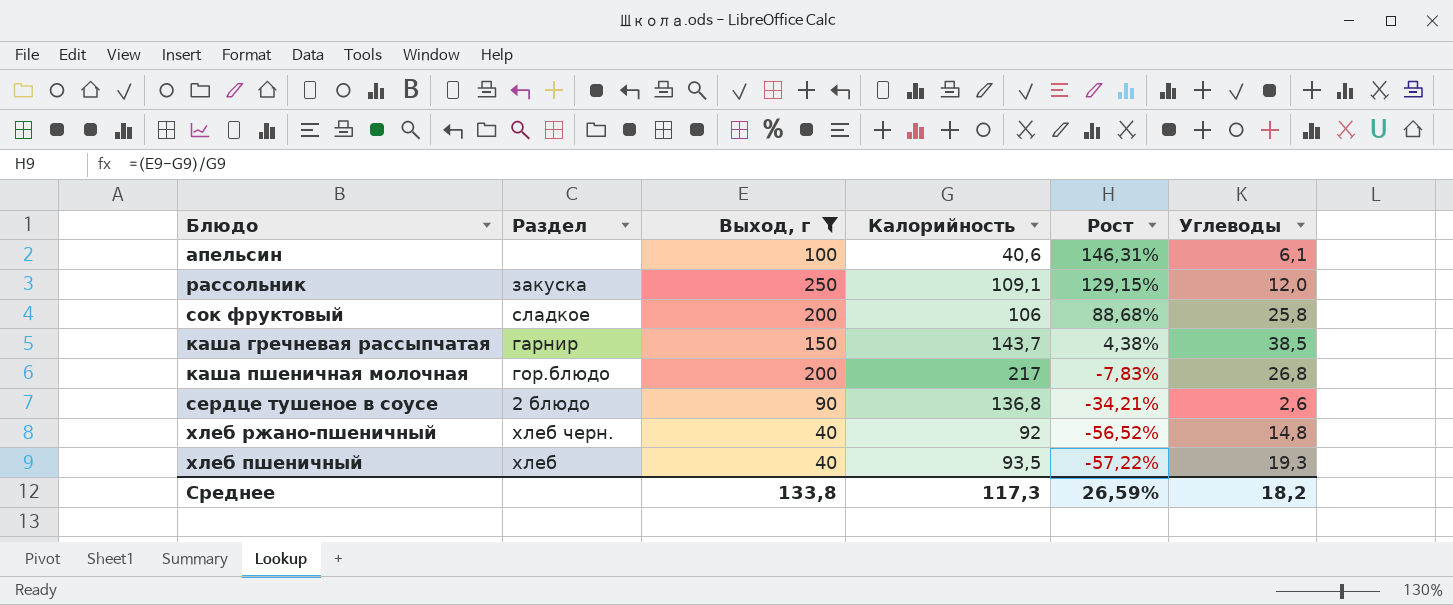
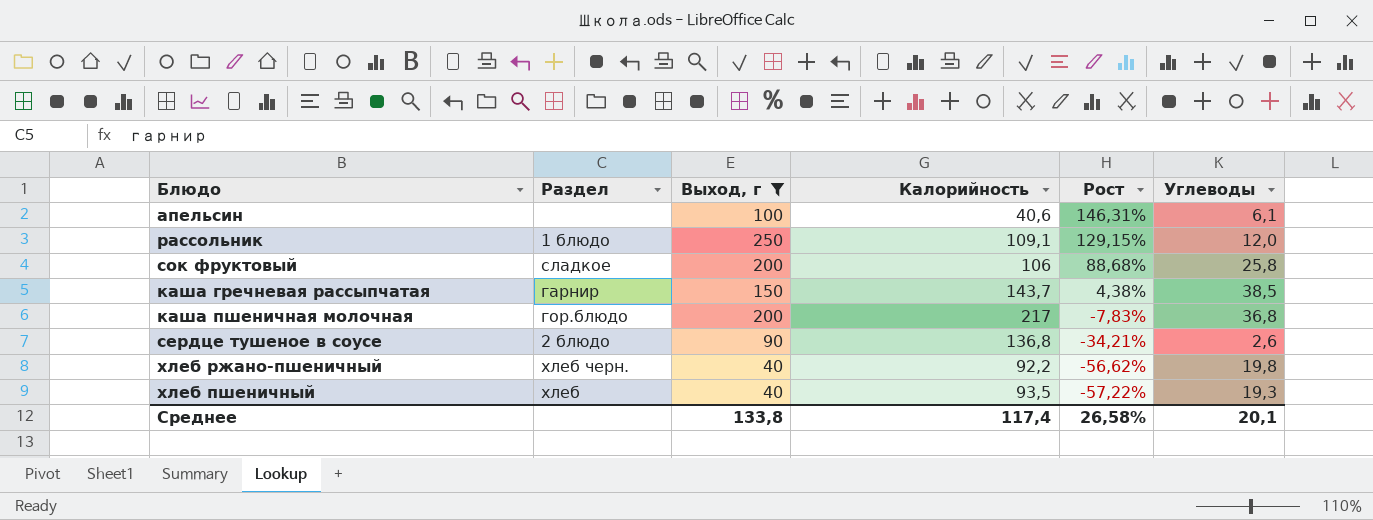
рассольник | Раздел: закуска -> 1 блюдо
каша пшеничная молочная | Углеводы: 26,8 -> 36,8
хлеб ржано-пшеничный | Калорийность: 92 -> 92,2
хлеб ржано-пшеничный | Рост: -56,52% -> -56,62%
хлеб ржано-пшеничный | Углеводы: 14,8 -> 19,8
Среднее | Калорийность: 117,3 -> 117,4
Среднее | Рост: 26,59% -> 26,58%
Среднее | Углеводы: 18,2 -> 20,1

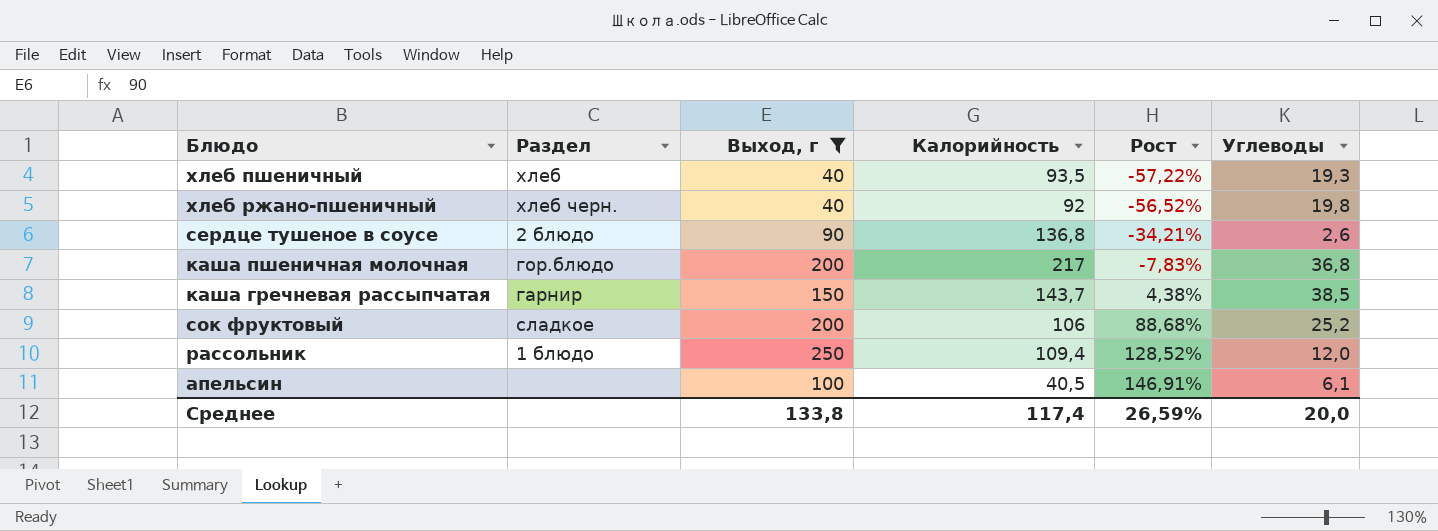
row order: Рост descending -> Рост ascending
хлеб ржано-пшеничный | Калорийность: 92,2 -> 92
хлеб ржано-пшеничный | Рост: -56,62% -> -56,52%
сок фруктовый | Углеводы: 25,8 -> 25,2
рассольник | Калорийность: 109,1 -> 109,4
рассольник | Рост: 129,15% -> 128,52%
апельсин | Калорийность: 40,6 -> 40,5
апельсин | Рост: 146,31% -> 146,91%
Среднее | Рост: 26,58% -> 26,59%
Среднее | Углеводы: 20,1 -> 20,0

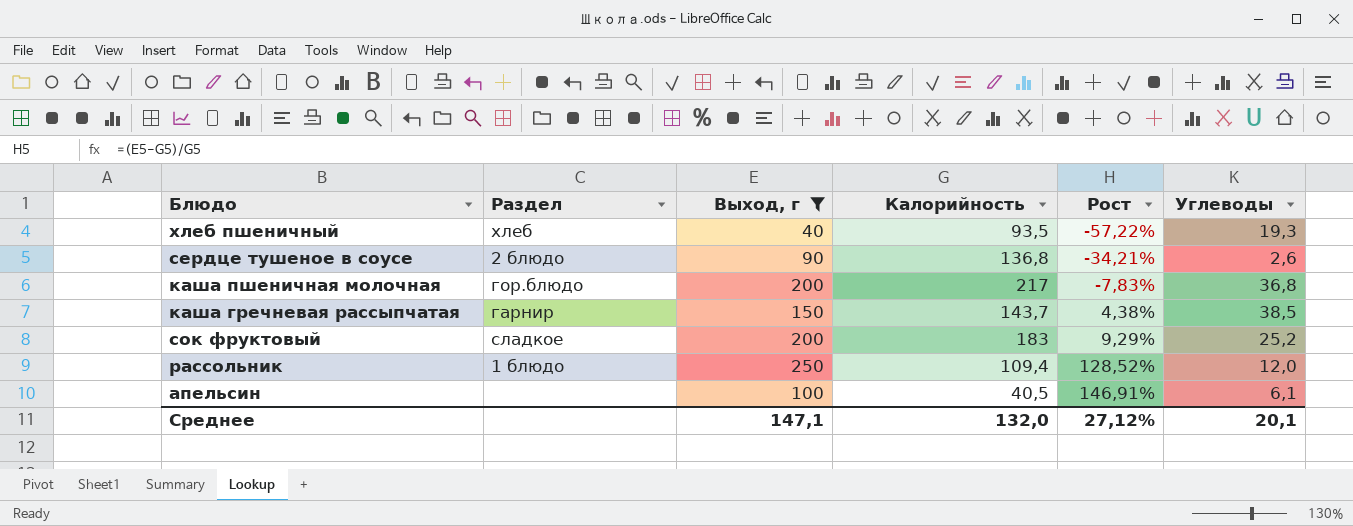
row хлеб ржано-пшеничный: хлеб черн. | 40 | 92 | -56,52% | 19,8 -> none
сок фруктовый | Калорийность: 106 -> 183
сок фруктовый | Рост: 88,68% -> 9,29%
Среднее | Выход, г: 133,8 -> 147,1
Среднее | Калорийность: 117,4 -> 132,0
Среднее | Рост: 26,59% -> 27,12%
Среднее | Углеводы: 20,0 -> 20,1

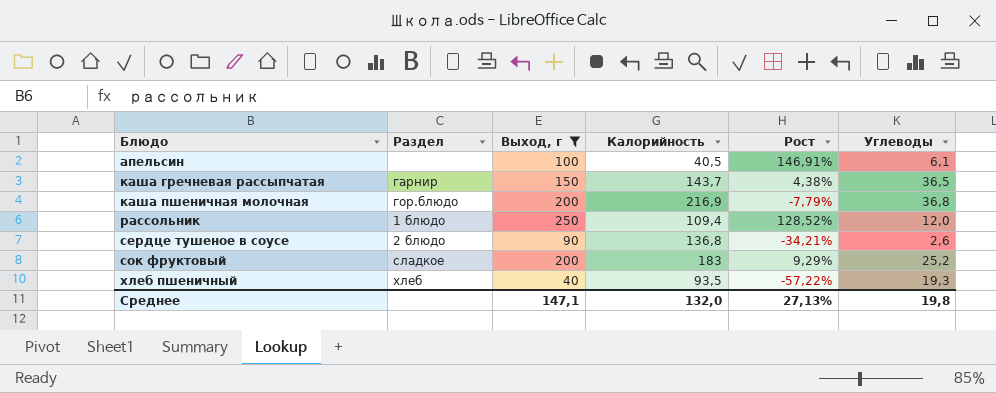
row order: Рост ascending -> Блюдо ascending
каша гречневая рассыпчатая | Углеводы: 38,5 -> 36,5
каша пшеничная молочная | Калорийность: 217 -> 216,9
каша пшеничная молочная | Рост: -7,83% -> -7,79%
Среднее | Рост: 27,12% -> 27,13%
Среднее | Углеводы: 20,1 -> 19,8

